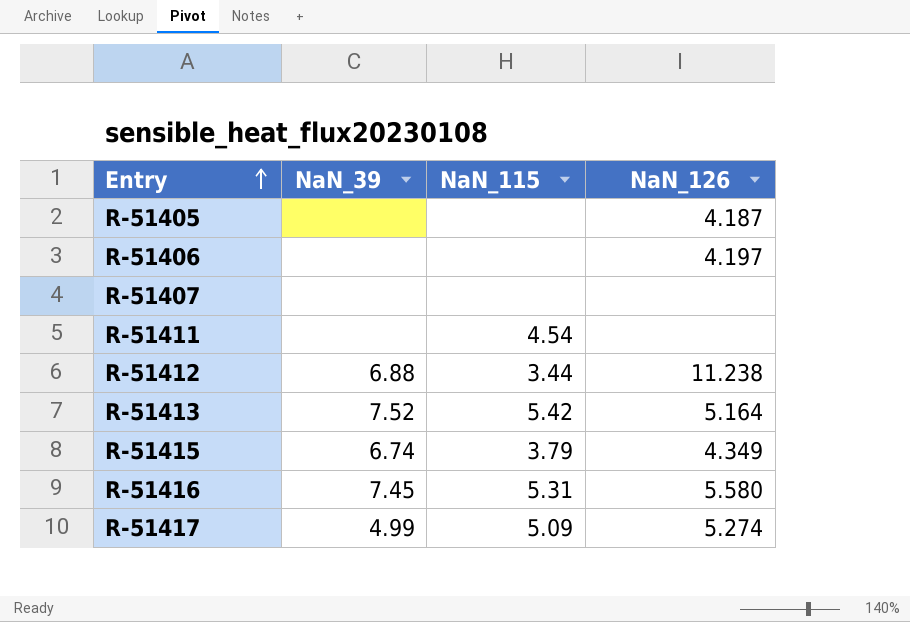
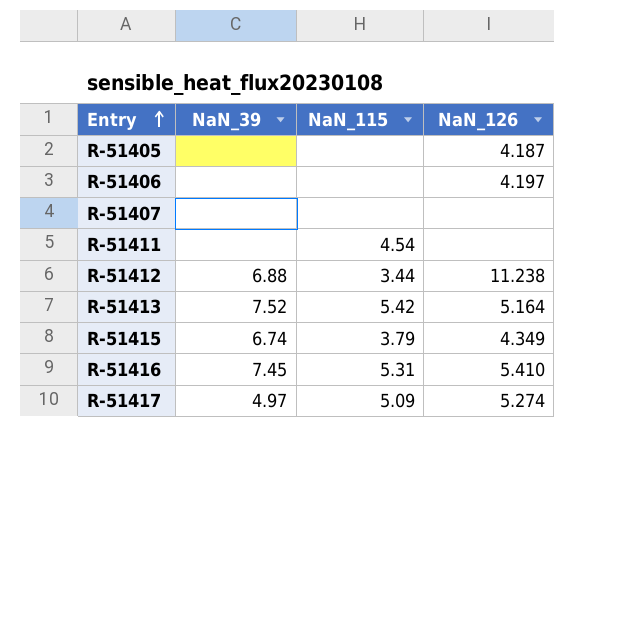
R-51416 | NaN_126: 5.580 -> 5.410
R-51417 | NaN_39: 4.99 -> 4.97

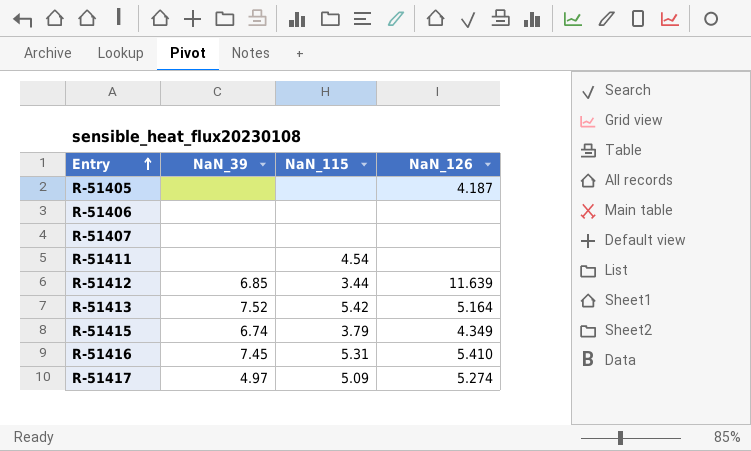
R-51406 | NaN_126: 4.197 -> none
R-51412 | NaN_39: 6.88 -> 6.85
R-51412 | NaN_126: 11.238 -> 11.639

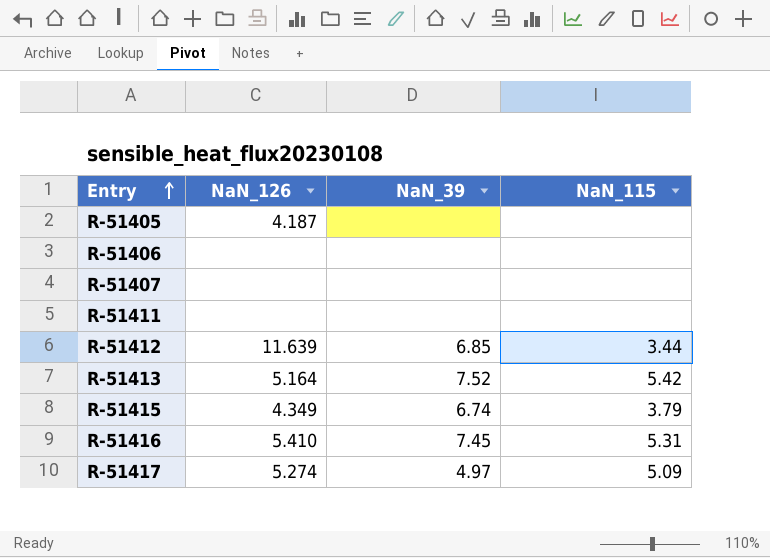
column NaN_126 | position: 4 -> 2
R-51411 | NaN_115: 4.54 -> none

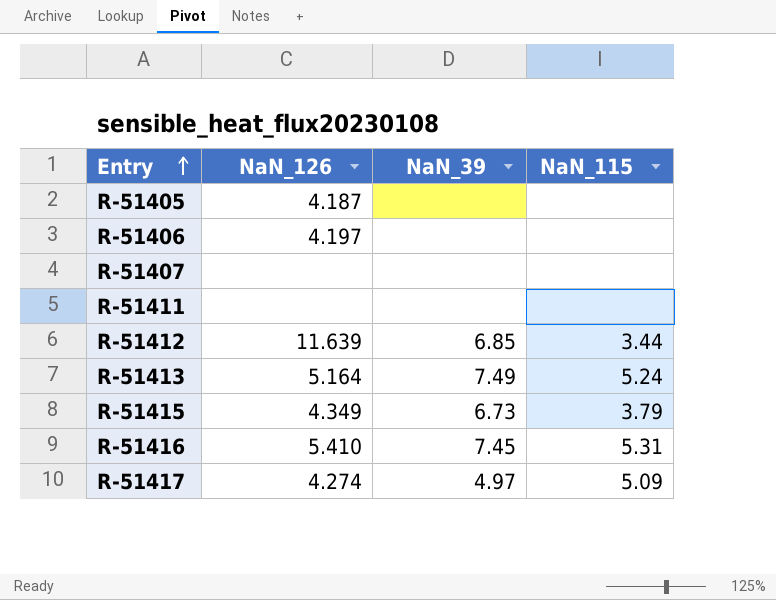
R-51406 | NaN_126: none -> 4.197
R-51413 | NaN_39: 7.52 -> 7.49
R-51413 | NaN_115: 5.42 -> 5.24
R-51415 | NaN_39: 6.74 -> 6.73
R-51417 | NaN_126: 5.274 -> 4.274

